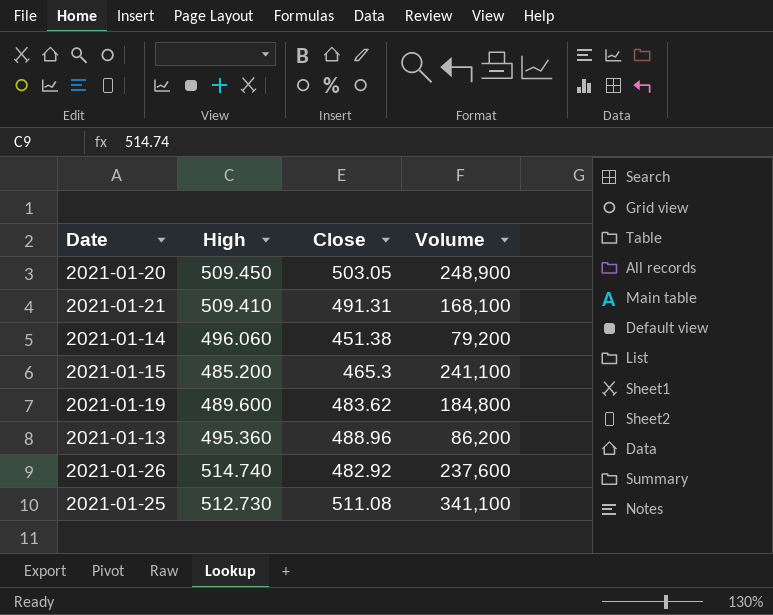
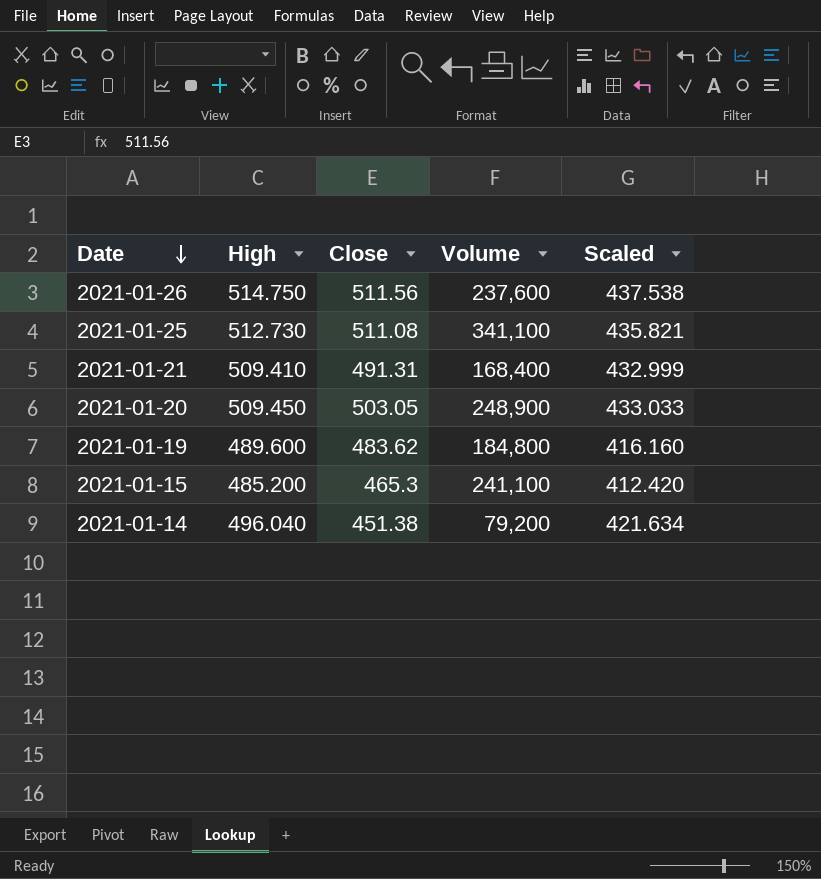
row order: none -> Date descending
column Scaled | formula: none -> [High] * 0.85
row 2021-01-13: 495.360 | 488.96 | 86,200 -> none
2021-01-26 | High: 514.740 -> 514.750
2021-01-26 | Close: 482.92 -> 511.56
2021-01-21 | Volume: 168,100 -> 168,400
2021-01-14 | High: 496.060 -> 496.040

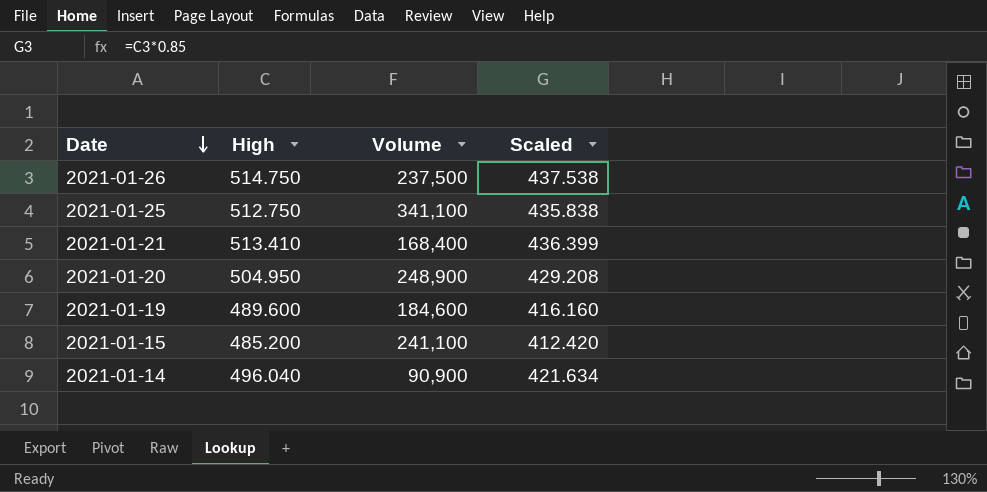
column Close | position: 3 -> none
2021-01-26 | Volume: 237,600 -> 237,500
2021-01-25 | High: 512.730 -> 512.750
2021-01-25 | Scaled: 435.821 -> 435.838
2021-01-21 | High: 509.410 -> 513.410
2021-01-21 | Scaled: 432.999 -> 436.399
2021-01-20 | High: 509.450 -> 504.950
2021-01-20 | Scaled: 433.033 -> 429.208
2021-01-19 | Volume: 184,800 -> 184,600
2021-01-14 | Volume: 79,200 -> 90,900

